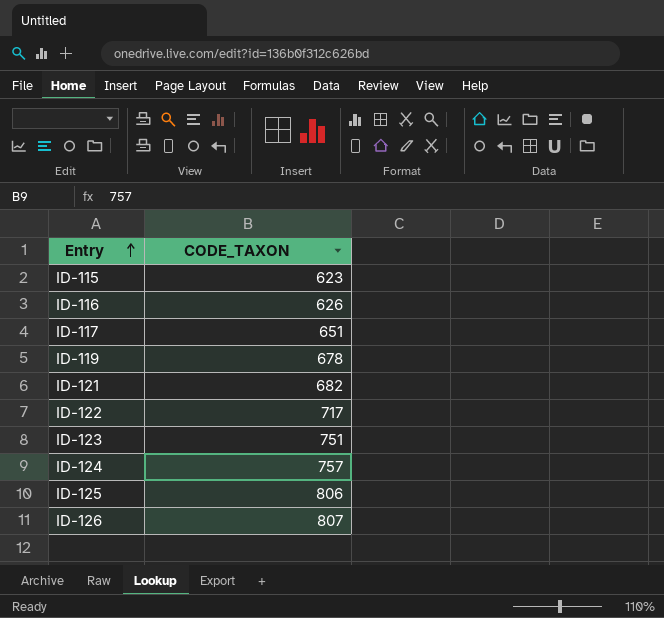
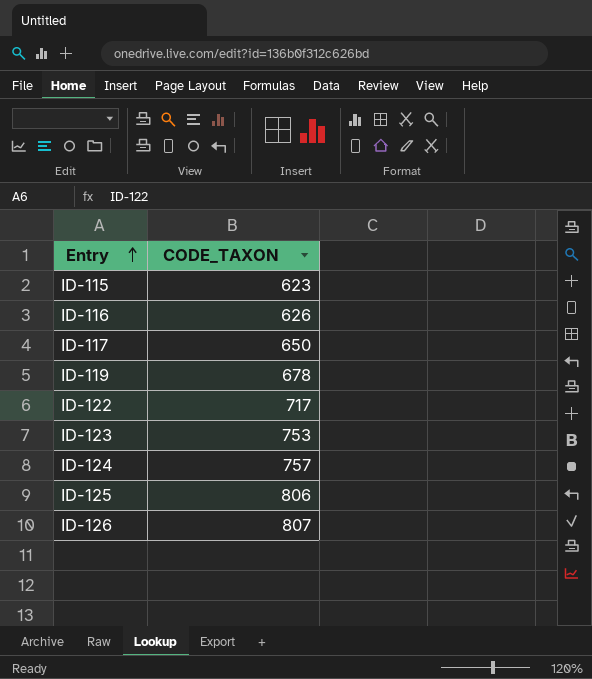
row ID-121: 682 -> none
ID-117 | CODE_TAXON: 651 -> 650
ID-123 | CODE_TAXON: 751 -> 753

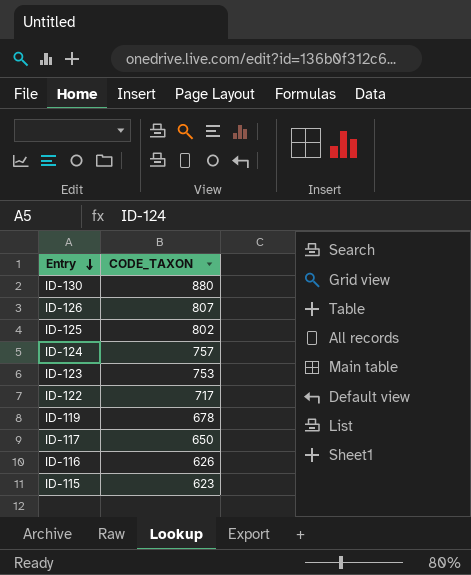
row order: Entry ascending -> Entry descending
row ID-130: none -> 880
ID-125 | CODE_TAXON: 806 -> 802

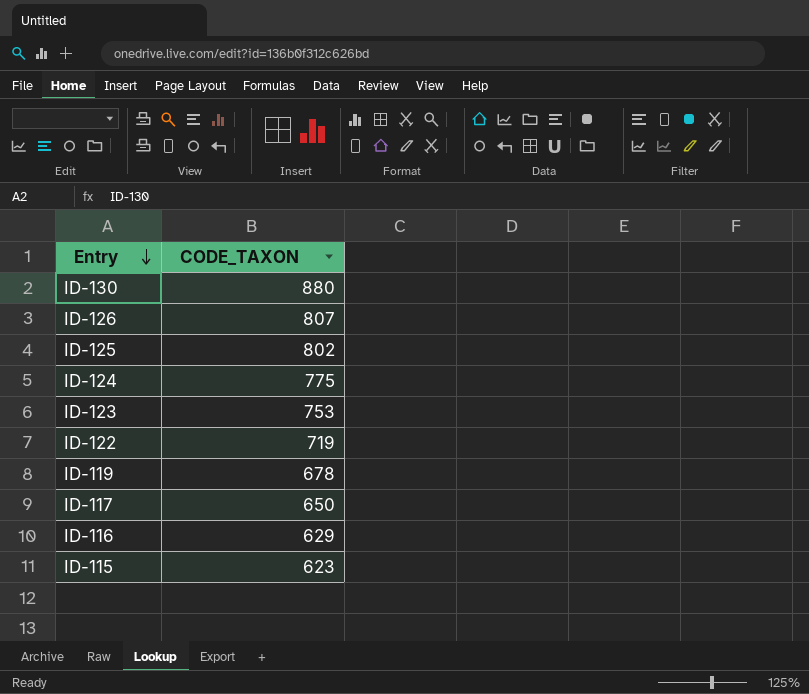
ID-124 | CODE_TAXON: 757 -> 775
ID-122 | CODE_TAXON: 717 -> 719
ID-116 | CODE_TAXON: 626 -> 629

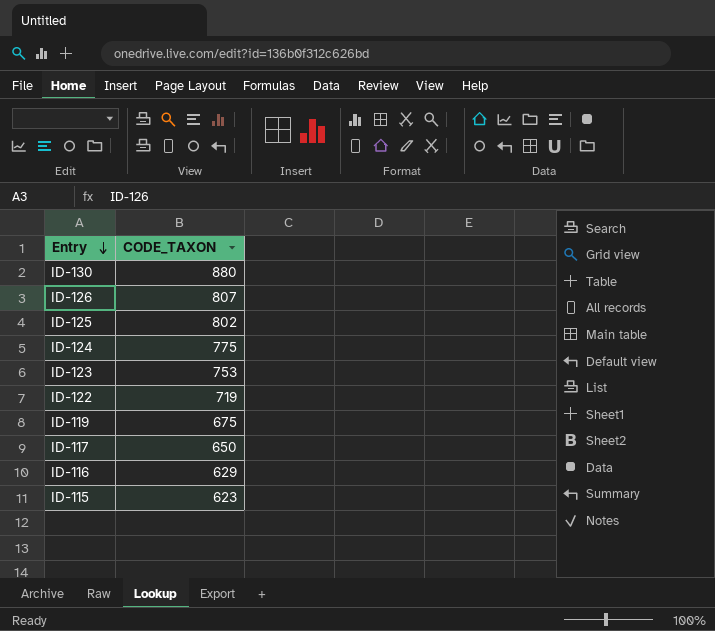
ID-119 | CODE_TAXON: 678 -> 675

